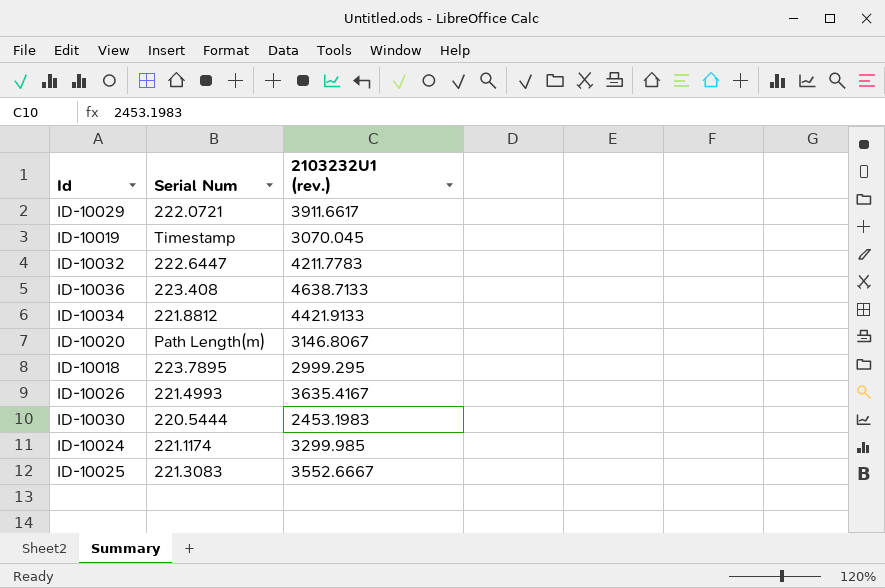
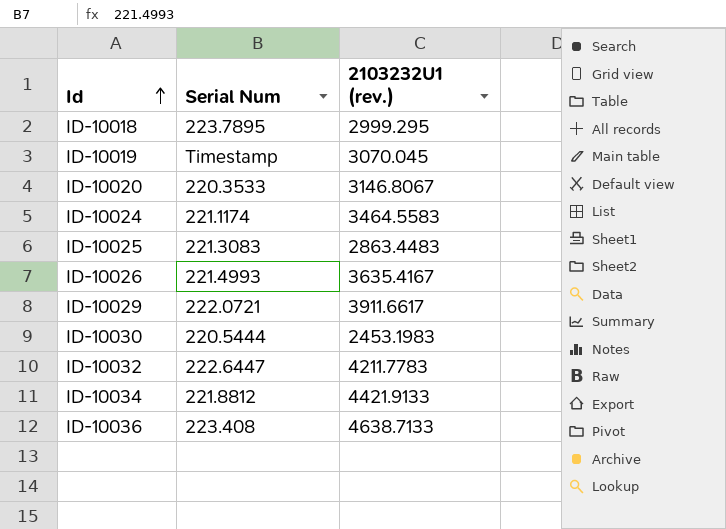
row order: none -> Id ascending
ID-10020 | Serial Num: Path Length(m) -> 220.3533
ID-10024 | 2103232U1 (rev.): 3299.985 -> 3464.5583
ID-10025 | 2103232U1 (rev.): 3552.6667 -> 2863.4483

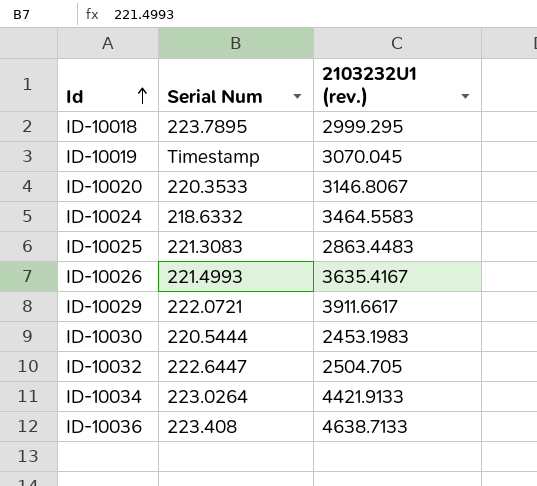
ID-10024 | Serial Num: 221.1174 -> 218.6332
ID-10032 | 2103232U1 (rev.): 4211.7783 -> 2504.705
ID-10034 | Serial Num: 221.8812 -> 223.0264

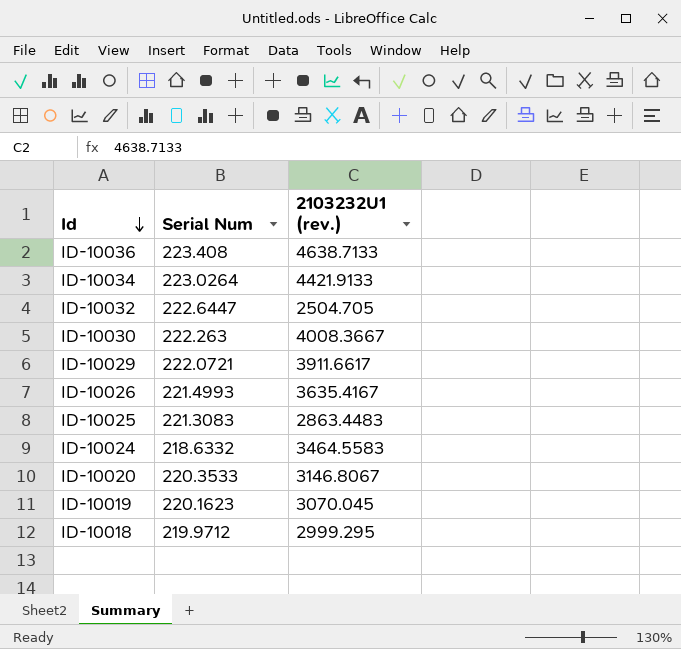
row order: Id ascending -> Id descending
ID-10030 | Serial Num: 220.5444 -> 222.263
ID-10030 | 2103232U1 (rev.): 2453.1983 -> 4008.3667
ID-10019 | Serial Num: Timestamp -> 220.1623
ID-10018 | Serial Num: 223.7895 -> 219.9712

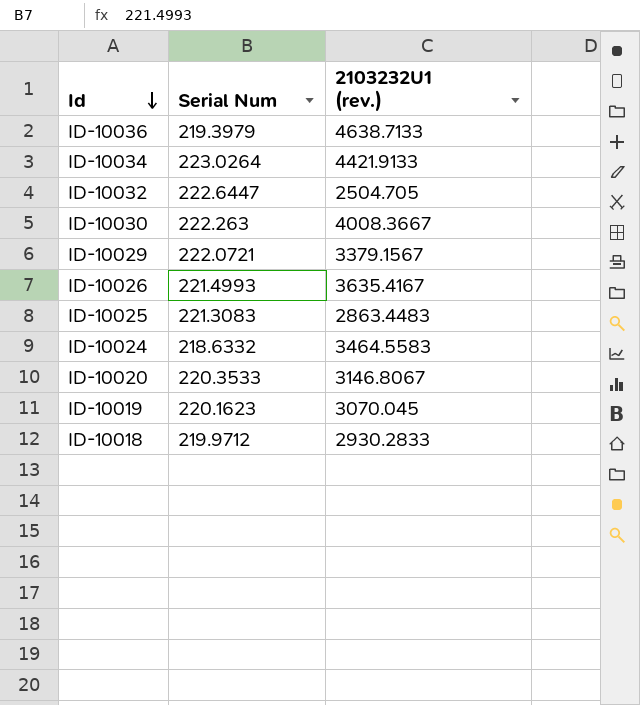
ID-10036 | Serial Num: 223.408 -> 219.3979
ID-10029 | 2103232U1 (rev.): 3911.6617 -> 3379.1567
ID-10018 | 2103232U1 (rev.): 2999.295 -> 2930.2833

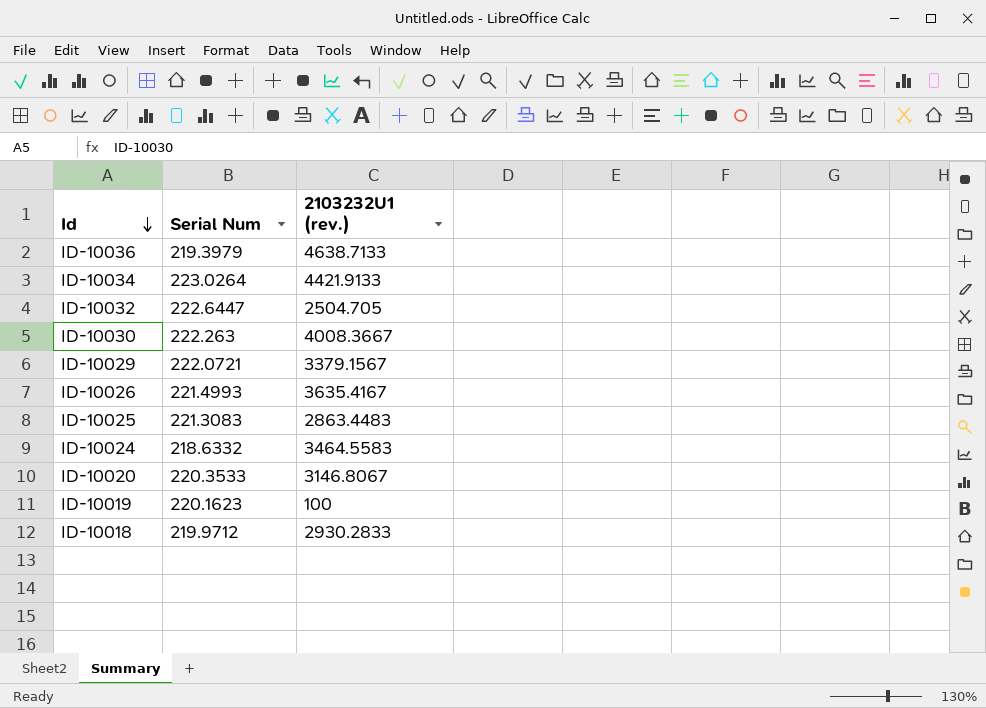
ID-10019 | 2103232U1 (rev.): 3070.045 -> 100

